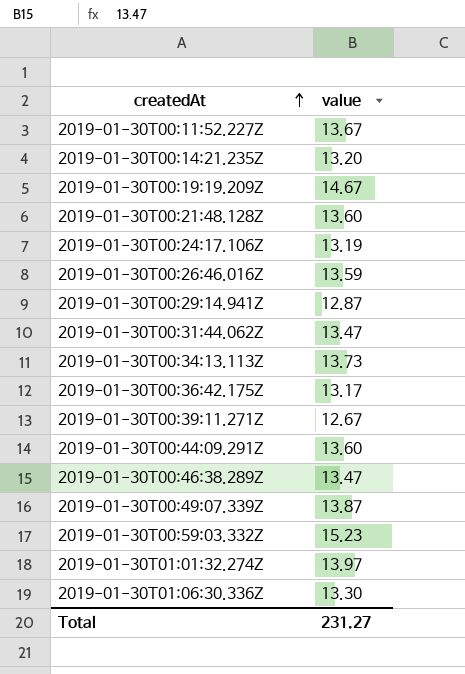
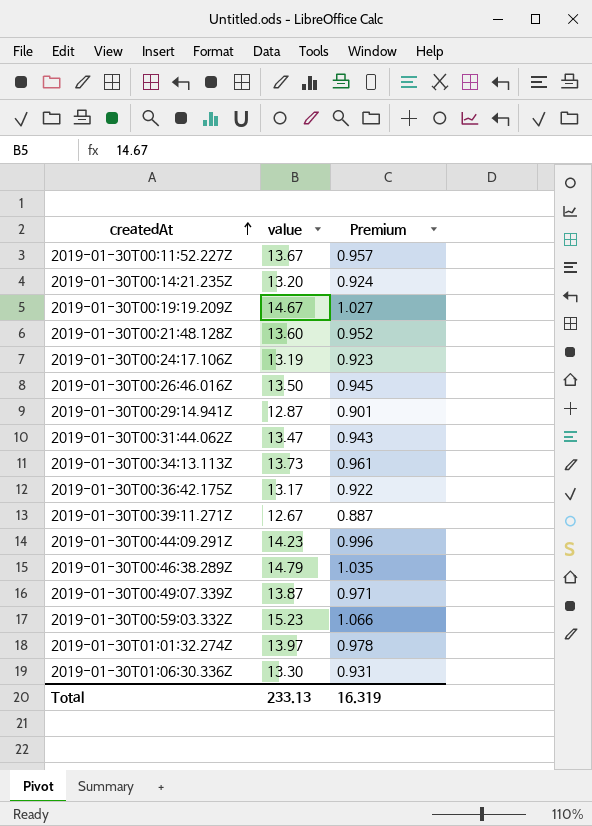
column Premium | formula: none -> [value] * 0.07
2019-01-30T00:26:46.016Z | value: 13.59 -> 13.50
2019-01-30T00:44:09.291Z | value: 13.60 -> 14.23
2019-01-30T00:46:38.289Z | value: 13.47 -> 14.79
Total | value: 231.27 -> 233.13

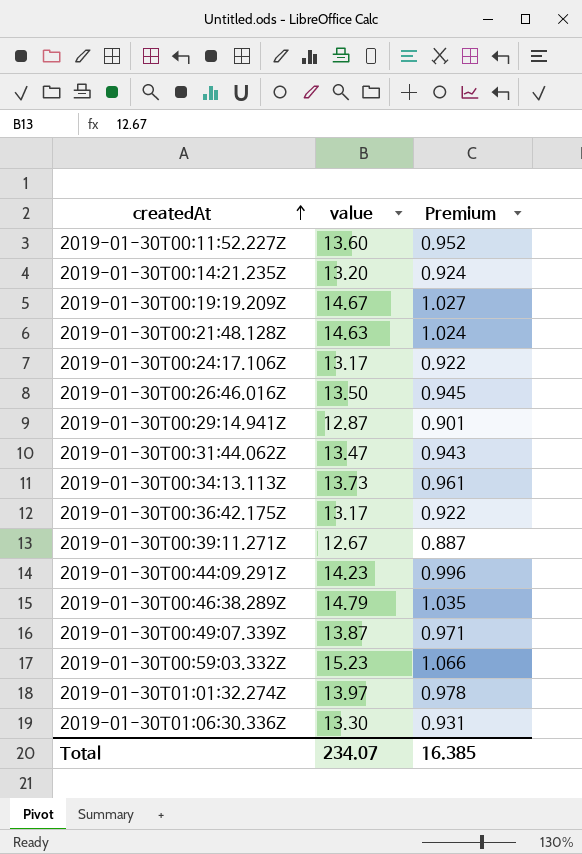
2019-01-30T00:11:52.227Z | value: 13.67 -> 13.60
2019-01-30T00:11:52.227Z | Premium: 0.957 -> 0.952
2019-01-30T00:21:48.128Z | value: 13.60 -> 14.63
2019-01-30T00:21:48.128Z | Premium: 0.952 -> 1.024
2019-01-30T00:24:17.106Z | value: 13.19 -> 13.17
2019-01-30T00:24:17.106Z | Premium: 0.923 -> 0.922
Total | value: 233.13 -> 234.07
Total | Premium: 16.319 -> 16.385

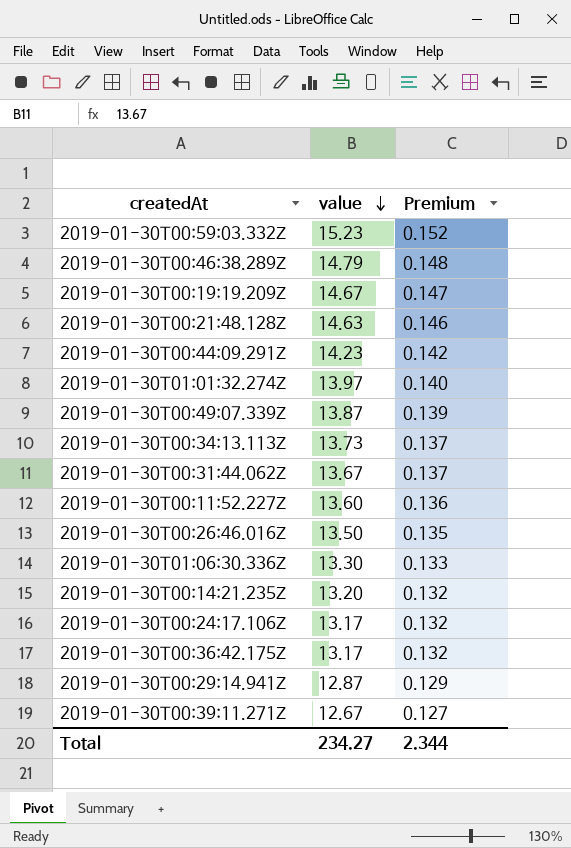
row order: createdAt ascending -> value descending
column Premium | formula: [value] * 0.07 -> [value] * 0.01
2019-01-30T00:31:44.062Z | value: 13.47 -> 13.67
Total | value: 234.07 -> 234.27
Total | Premium: 16.385 -> 2.344

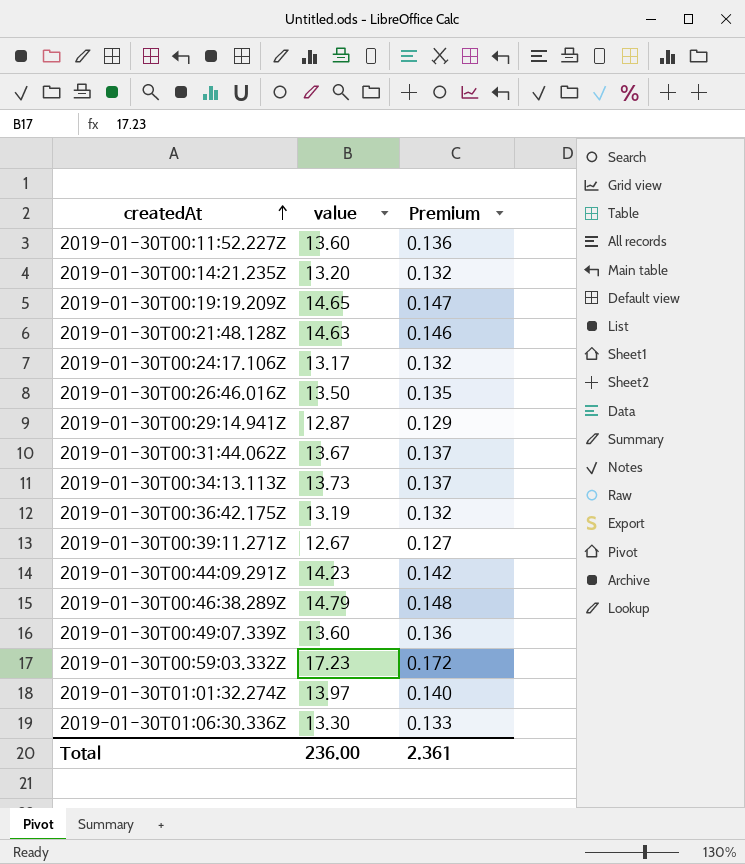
row order: value descending -> createdAt ascending
2019-01-30T00:19:19.209Z | value: 14.67 -> 14.65
2019-01-30T00:36:42.175Z | value: 13.17 -> 13.19
2019-01-30T00:49:07.339Z | value: 13.87 -> 13.60
2019-01-30T00:49:07.339Z | Premium: 0.139 -> 0.136
2019-01-30T00:59:03.332Z | value: 15.23 -> 17.23
2019-01-30T00:59:03.332Z | Premium: 0.152 -> 0.172
Total | value: 234.27 -> 236.00
Total | Premium: 2.344 -> 2.361

